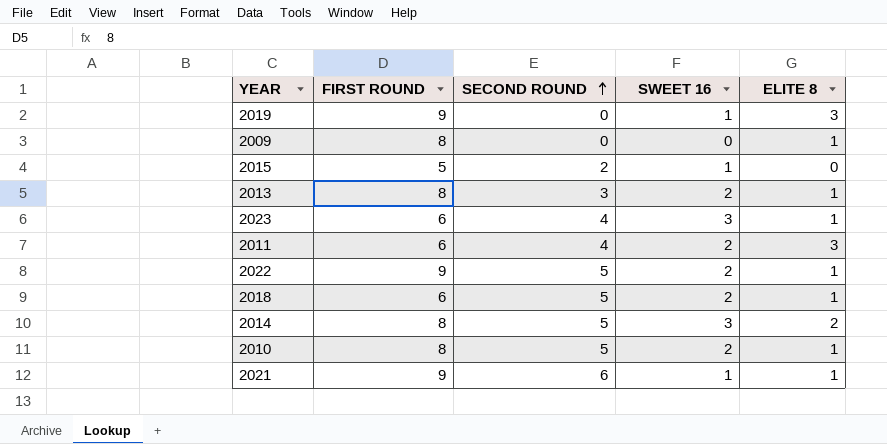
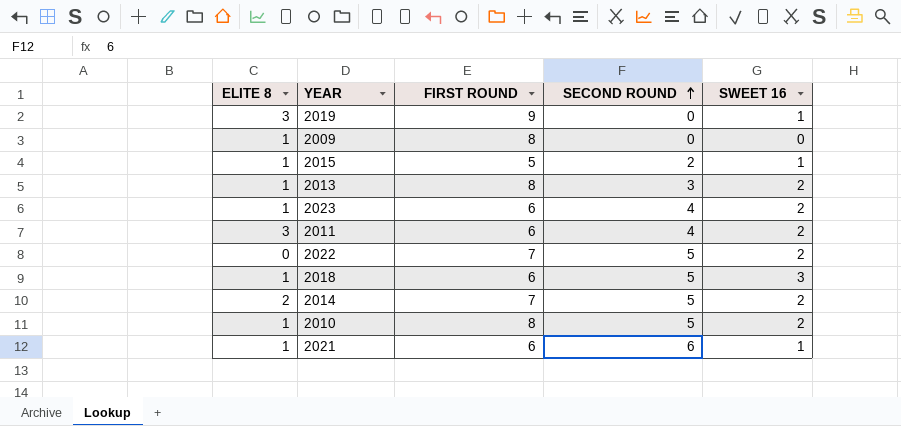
column ELITE 8 | position: 5 -> 1
2015 | ELITE 8: 0 -> 1
2023 | SWEET 16: 3 -> 2
2022 | ELITE 8: 1 -> 0
2022 | FIRST ROUND: 9 -> 7
2018 | SWEET 16: 2 -> 3
2014 | FIRST ROUND: 8 -> 7
2014 | SWEET 16: 3 -> 2
2021 | FIRST ROUND: 9 -> 6

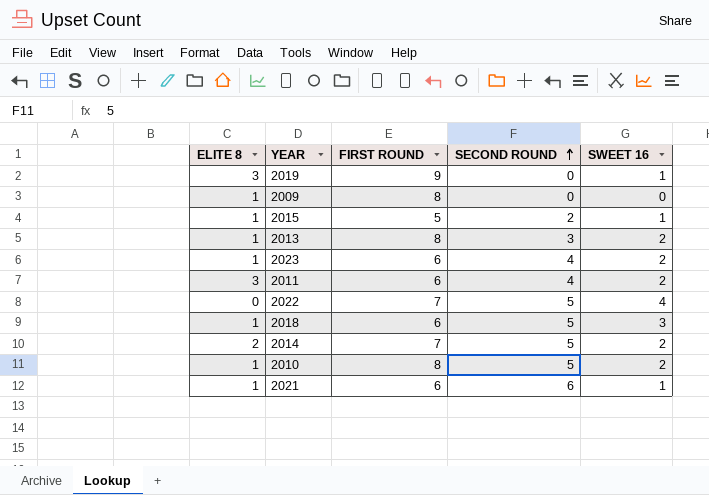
2022 | SWEET 16: 2 -> 4

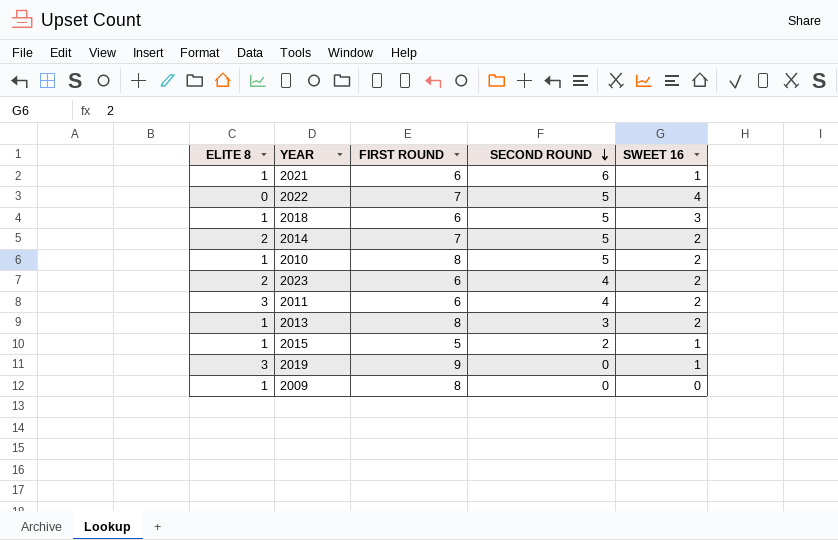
row order: SECOND ROUND ascending -> SECOND ROUND descending
2023 | ELITE 8: 1 -> 2

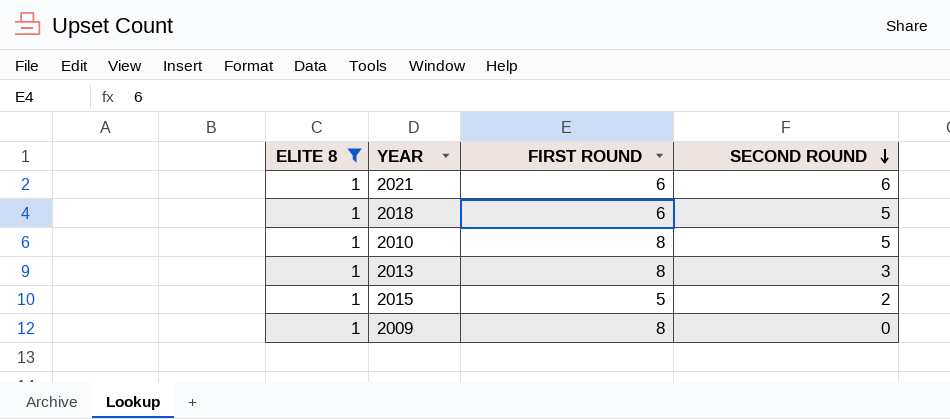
filter: none -> ELITE 8 = 1
column SWEET 16 | position: 5 -> none

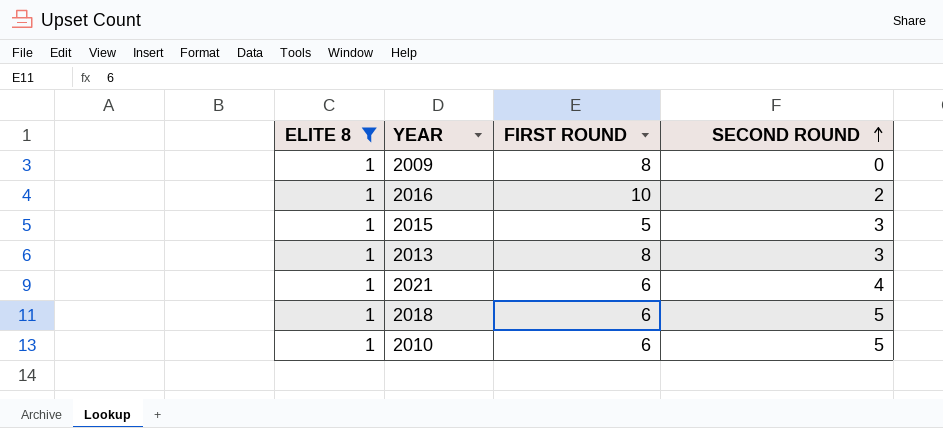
row order: SECOND ROUND descending -> SECOND ROUND ascending
row 2016: none -> 1 | 10 | 2
2015 | SECOND ROUND: 2 -> 3
2021 | SECOND ROUND: 6 -> 4
2010 | FIRST ROUND: 8 -> 6

